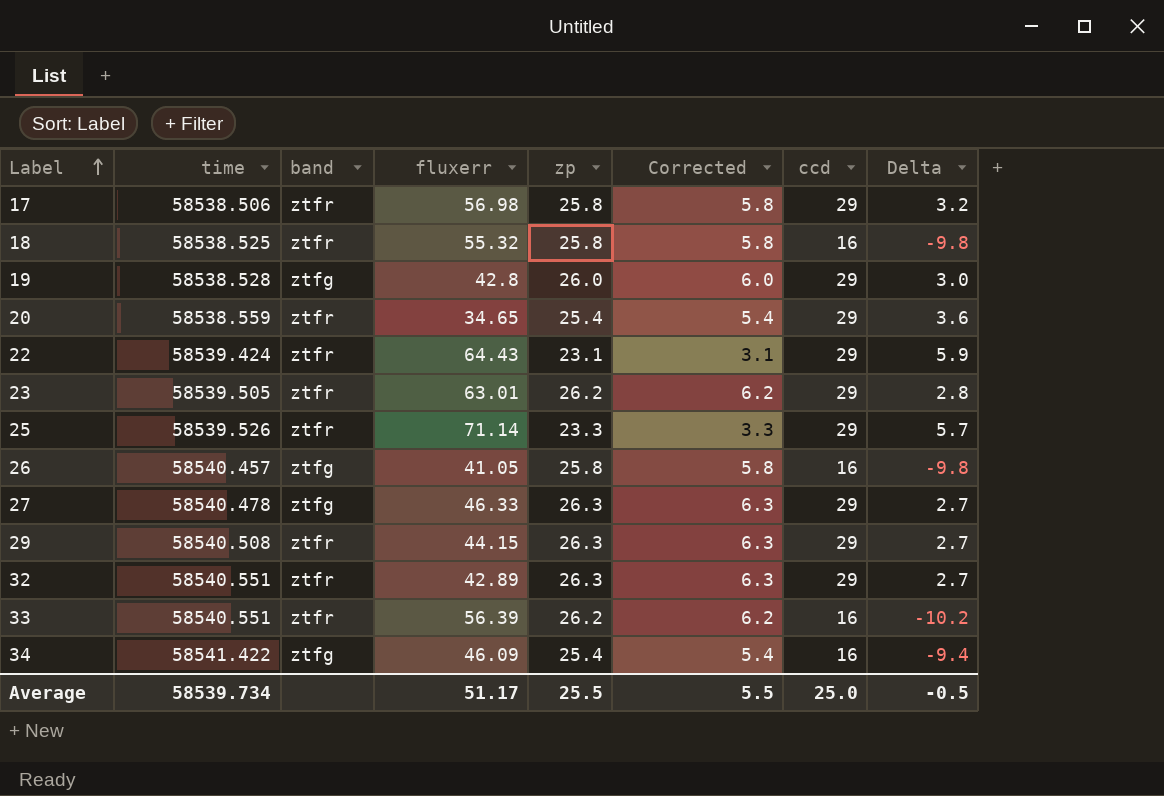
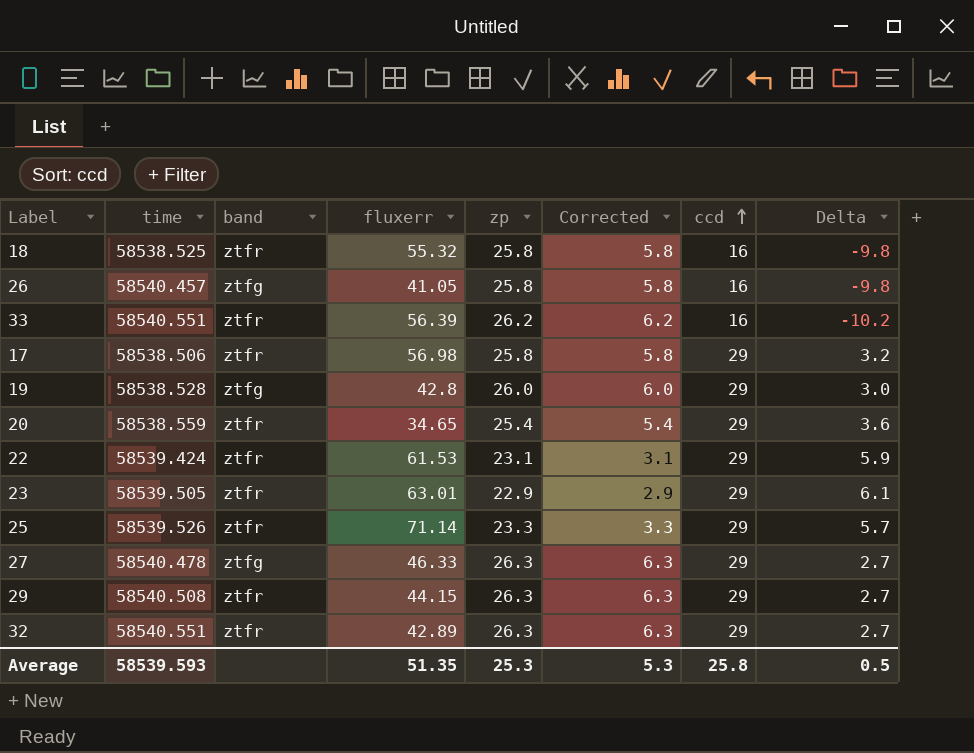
row order: Label ascending -> ccd ascending
row 34: 58541.422 | ztfg | 46.09 | 25.4 | 5.4 | 16 | -9.4 -> none
22 | fluxerr: 64.43 -> 61.53
23 | zp: 26.2 -> 22.9
23 | Corrected: 6.2 -> 2.9
23 | Delta: 2.8 -> 6.1
Average | time: 58539.734 -> 58539.593
Average | fluxerr: 51.17 -> 51.35
Average | zp: 25.5 -> 25.3
Average | Corrected: 5.5 -> 5.3
Average | ccd: 25.0 -> 25.8
Average | Delta: -0.5 -> 0.5

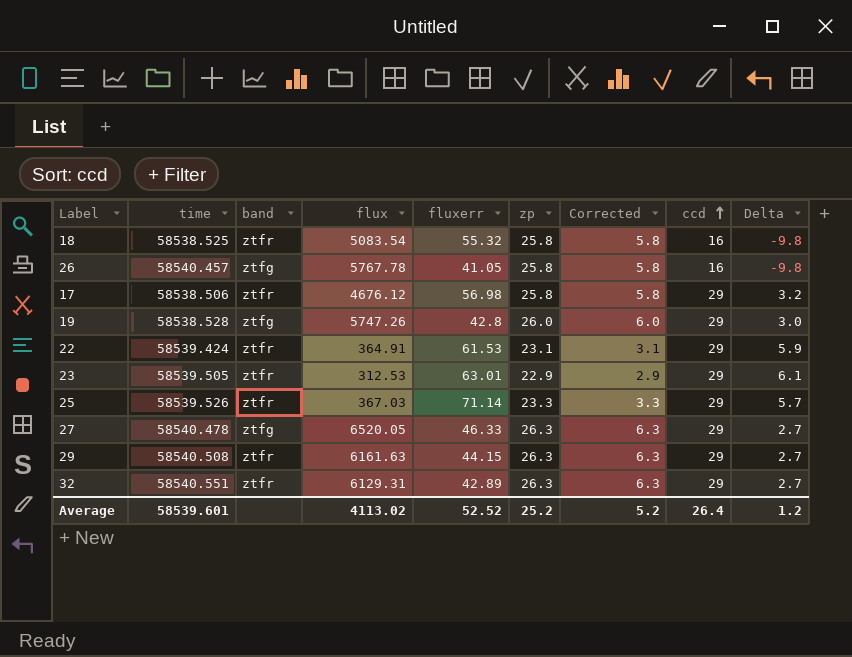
column flux | position: none -> 4
row 33: 58540.551 | ztfr | 56.39 | 26.2 | 6.2 | 16 | -10.2 -> none
row 20: 58538.559 | ztfr | 34.65 | 25.4 | 5.4 | 29 | 3.6 -> none
Average | time: 58539.593 -> 58539.601
Average | fluxerr: 51.35 -> 52.52
Average | zp: 25.3 -> 25.2
Average | Corrected: 5.3 -> 5.2
Average | ccd: 25.8 -> 26.4
Average | Delta: 0.5 -> 1.2

